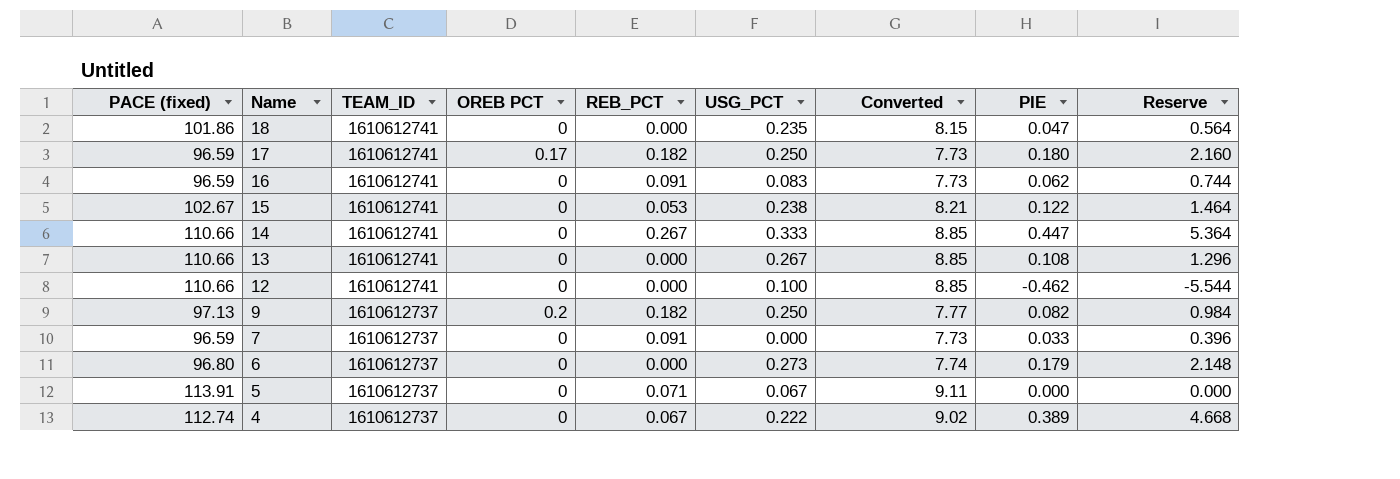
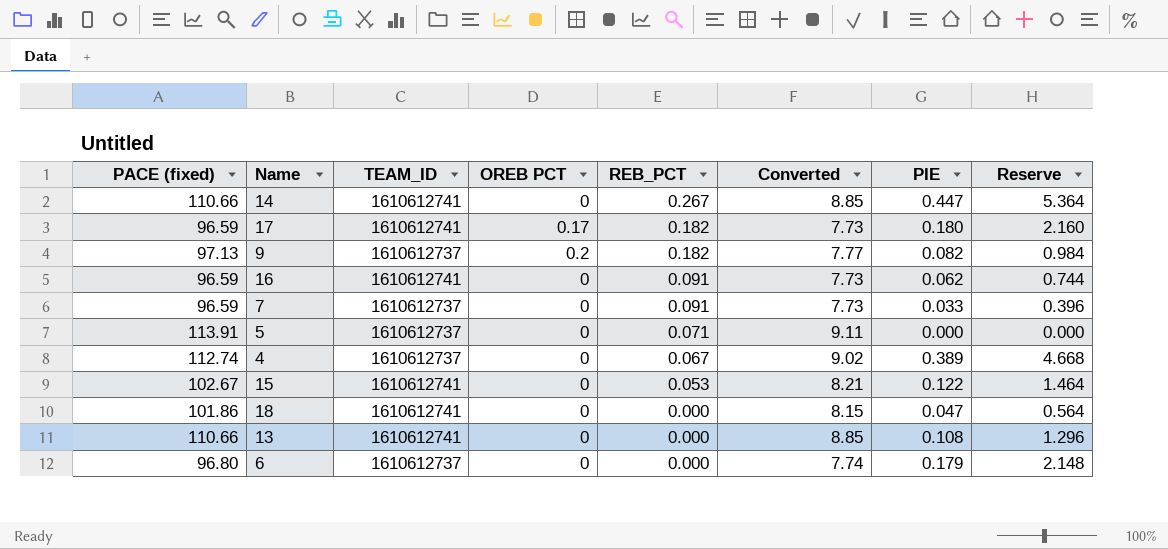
row order: Name descending -> REB_PCT descending
column USG_PCT | position: 6 -> none
row 12: 110.66 | 1610612741 | 0 | 0.000 | 0.100 | 8.85 | -0.462 | -5.544 -> none

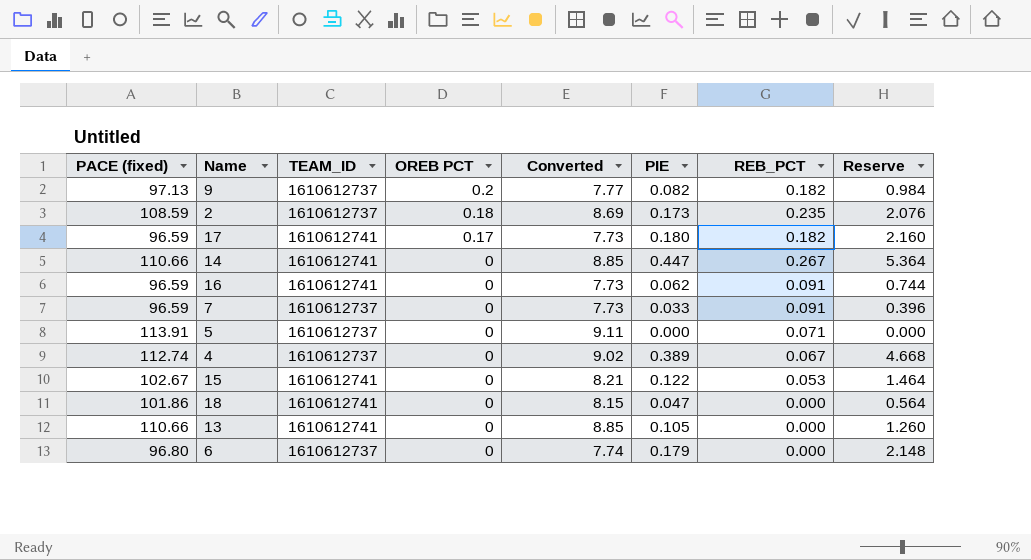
row order: REB_PCT descending -> OREB PCT descending
column REB_PCT | position: 5 -> 7
row 2: none -> 108.59 | 1610612737 | 0.18 | 8.69 | 0.173 | 0.235 | 2.076
13 | PIE: 0.108 -> 0.105
13 | Reserve: 1.296 -> 1.260

